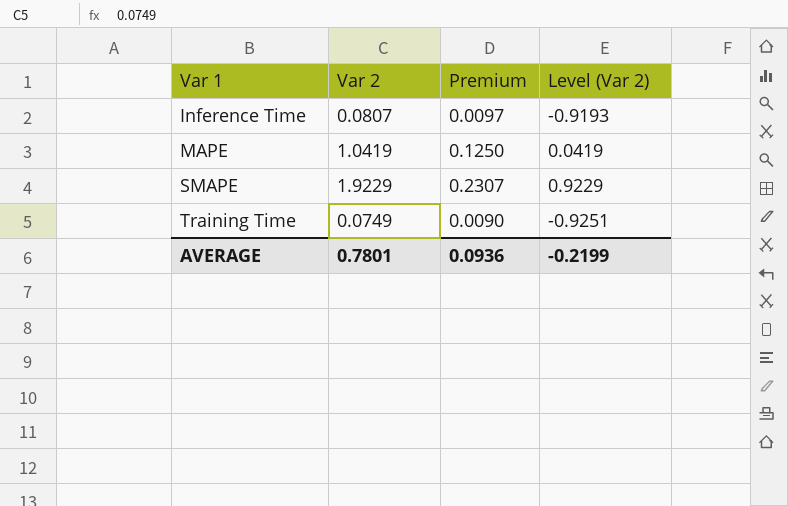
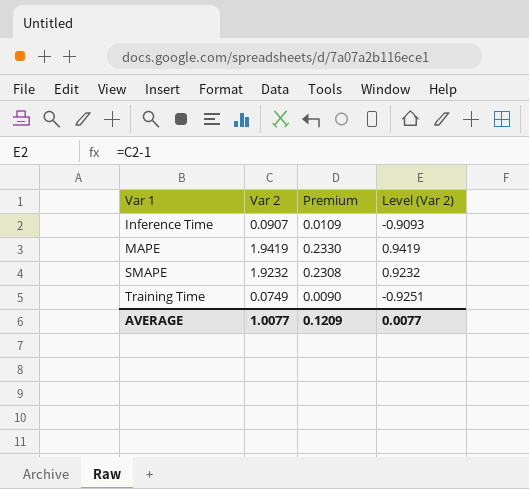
Inference Time | Var 2: 0.0807 -> 0.0907
Inference Time | Premium: 0.0097 -> 0.0109
Inference Time | Level (Var 2): -0.9193 -> -0.9093
MAPE | Var 2: 1.0419 -> 1.9419
MAPE | Premium: 0.1250 -> 0.2330
MAPE | Level (Var 2): 0.0419 -> 0.9419
SMAPE | Var 2: 1.9229 -> 1.9232
SMAPE | Premium: 0.2307 -> 0.2308
SMAPE | Level (Var 2): 0.9229 -> 0.9232
AVERAGE | Var 2: 0.7801 -> 1.0077
AVERAGE | Premium: 0.0936 -> 0.1209
AVERAGE | Level (Var 2): -0.2199 -> 0.0077

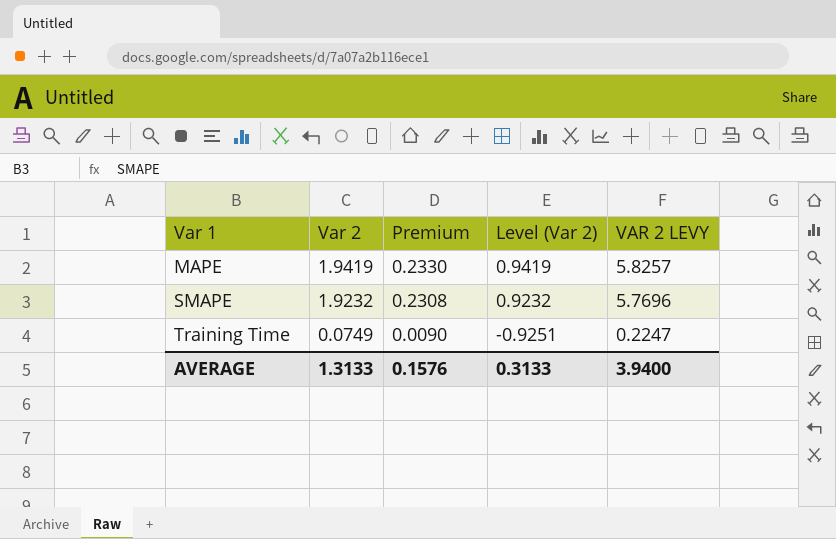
column VAR 2 LEVY | formula: none -> [Var 2] * 3
row Inference Time: 0.0907 | 0.0109 | -0.9093 -> none
AVERAGE | Var 2: 1.0077 -> 1.3133
AVERAGE | Premium: 0.1209 -> 0.1576
AVERAGE | Level (Var 2): 0.0077 -> 0.3133

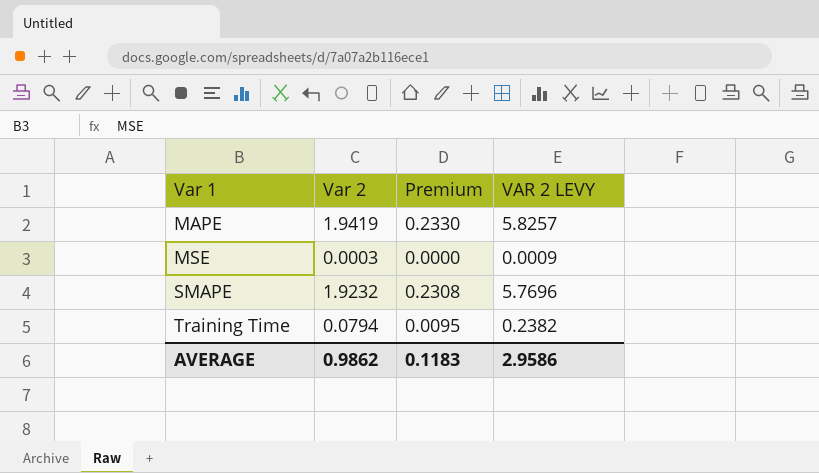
column Level (Var 2) | formula: [Var 2] - 1 -> none
row MSE: none -> 0.0003 | 0.0000 | 0.0009
Training Time | Var 2: 0.0749 -> 0.0794
Training Time | Premium: 0.0090 -> 0.0095
Training Time | VAR 2 LEVY: 0.2247 -> 0.2382
AVERAGE | Var 2: 1.3133 -> 0.9862
AVERAGE | Premium: 0.1576 -> 0.1183
AVERAGE | VAR 2 LEVY: 3.9400 -> 2.9586

